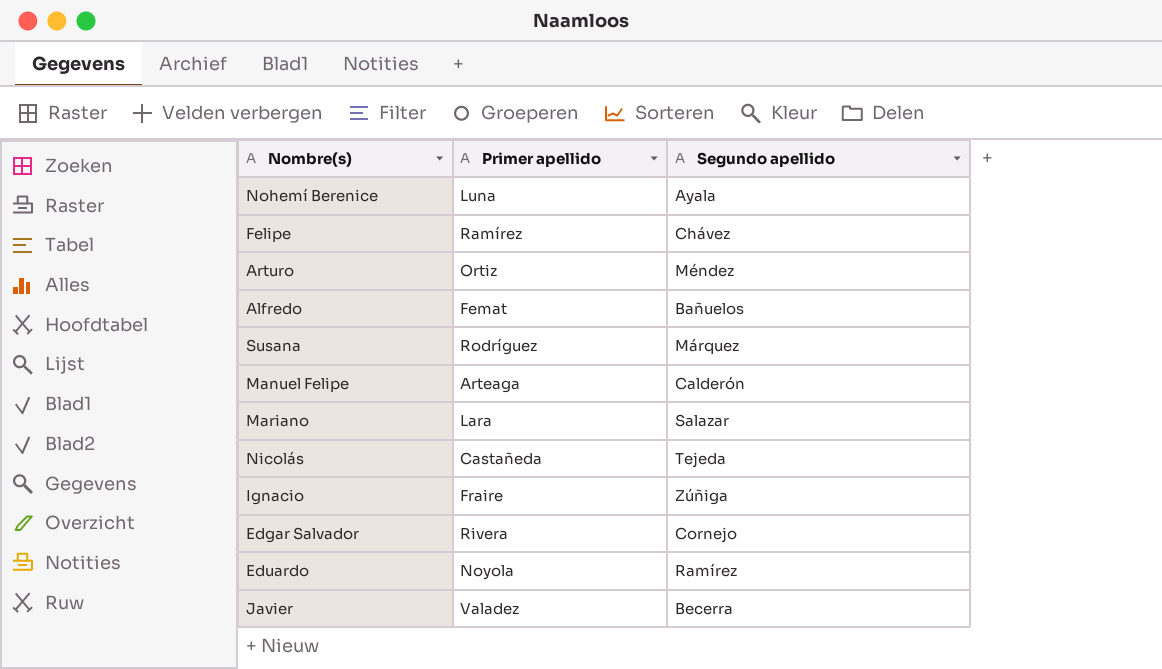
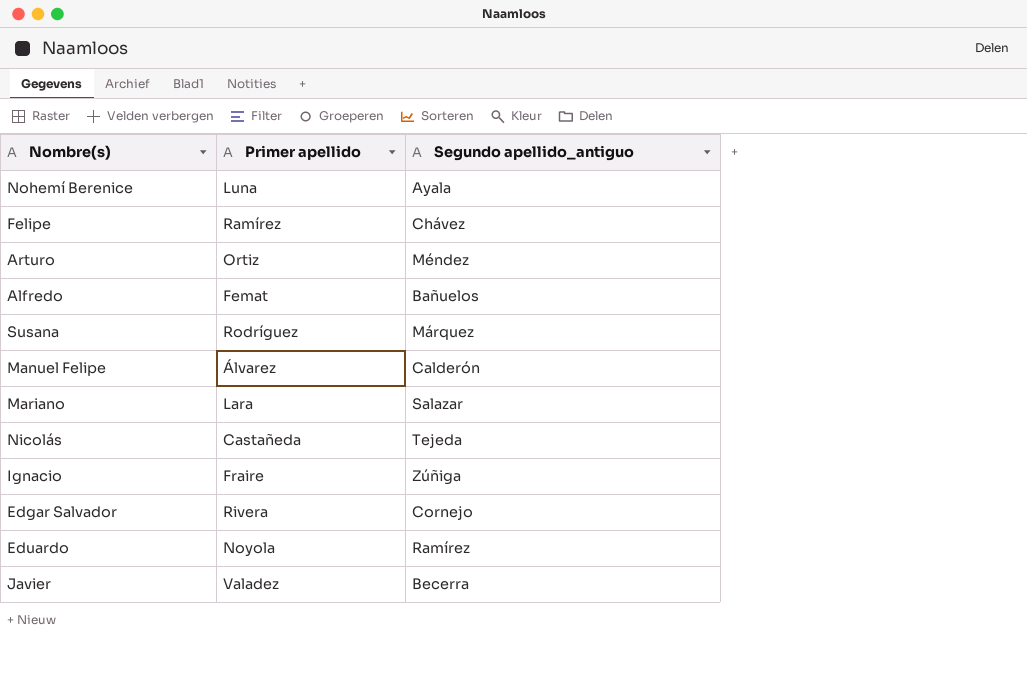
column name: Segundo apellido -> Segundo apellido_antiguo
Manuel Felipe | Primer apellido: Arteaga -> Álvarez

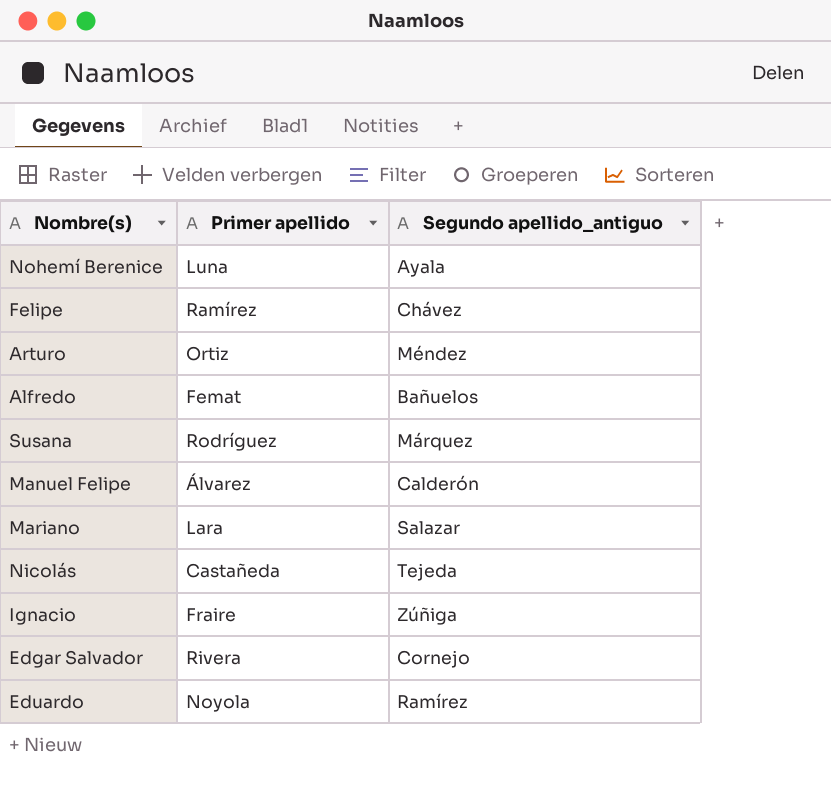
row Javier: Valadez | Becerra -> none

